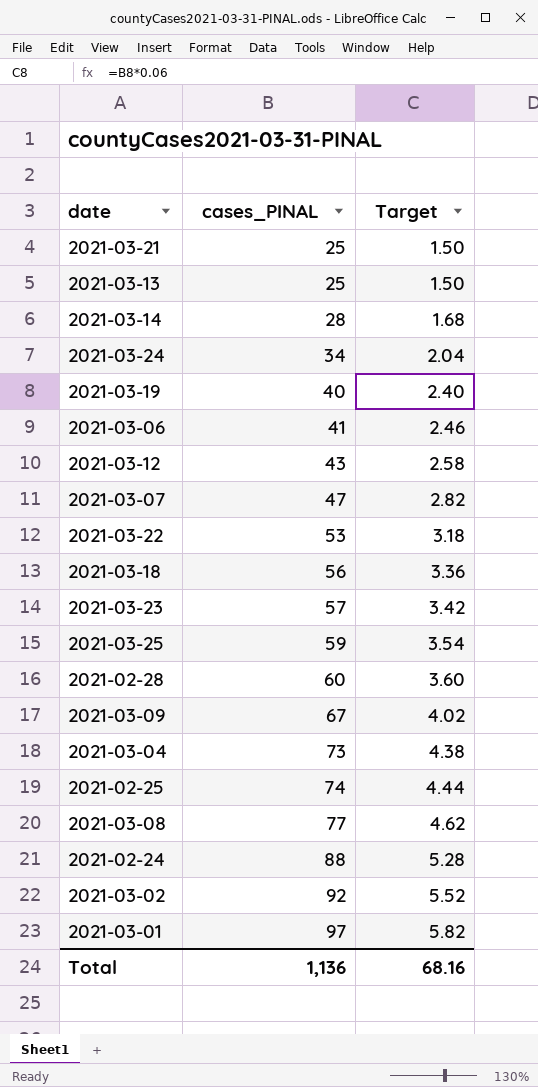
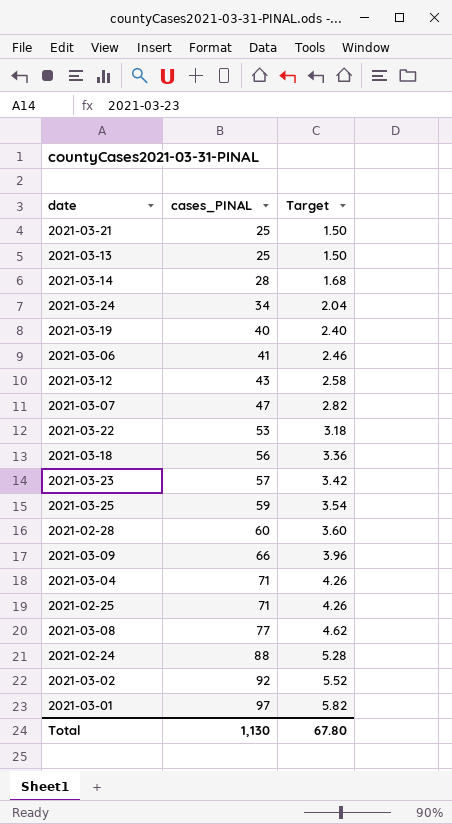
2021-03-09 | cases_PINAL: 67 -> 66
2021-03-09 | Target: 4.02 -> 3.96
2021-03-04 | cases_PINAL: 73 -> 71
2021-03-04 | Target: 4.38 -> 4.26
2021-02-25 | cases_PINAL: 74 -> 71
2021-02-25 | Target: 4.44 -> 4.26
Total | cases_PINAL: 1,136 -> 1,130
Total | Target: 68.16 -> 67.80

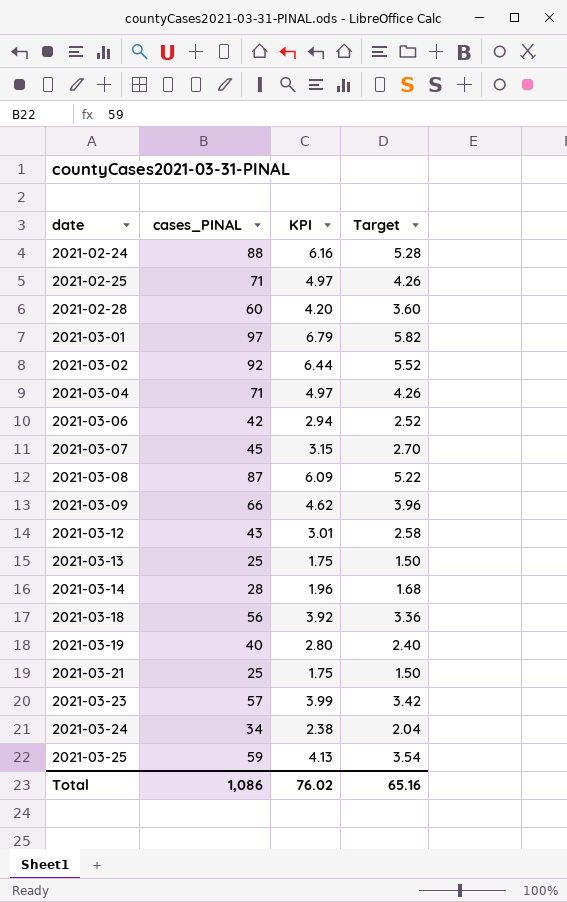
row order: cases_PINAL ascending -> date ascending
column KPI | formula: none -> [cases_PINAL] * 0.07
row 2021-03-22: 53 | 3.18 -> none
2021-03-06 | cases_PINAL: 41 -> 42
2021-03-06 | Target: 2.46 -> 2.52
2021-03-07 | cases_PINAL: 47 -> 45
2021-03-07 | Target: 2.82 -> 2.70
2021-03-08 | cases_PINAL: 77 -> 87
2021-03-08 | Target: 4.62 -> 5.22
Total | cases_PINAL: 1,130 -> 1,086
Total | Target: 67.80 -> 65.16

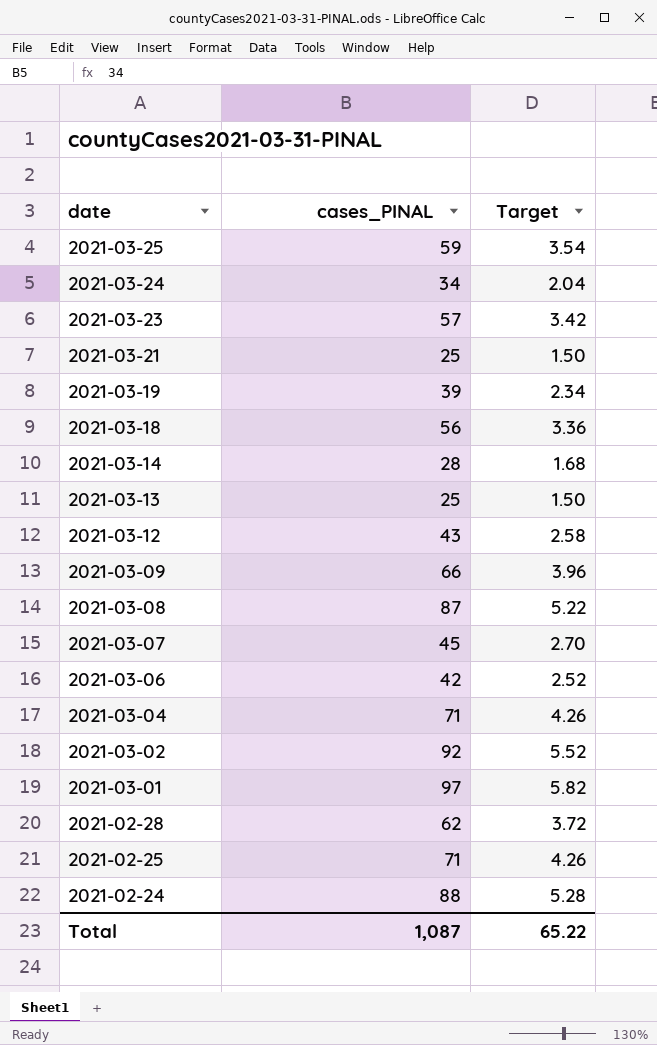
row order: date ascending -> date descending
column KPI | formula: [cases_PINAL] * 0.07 -> none
2021-03-19 | cases_PINAL: 40 -> 39
2021-03-19 | Target: 2.40 -> 2.34
2021-02-28 | cases_PINAL: 60 -> 62
2021-02-28 | Target: 3.60 -> 3.72
Total | cases_PINAL: 1,086 -> 1,087
Total | Target: 65.16 -> 65.22

